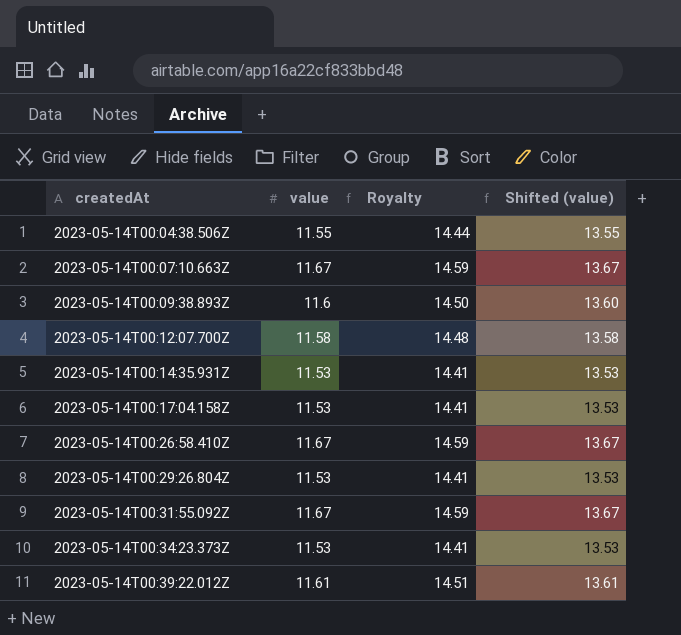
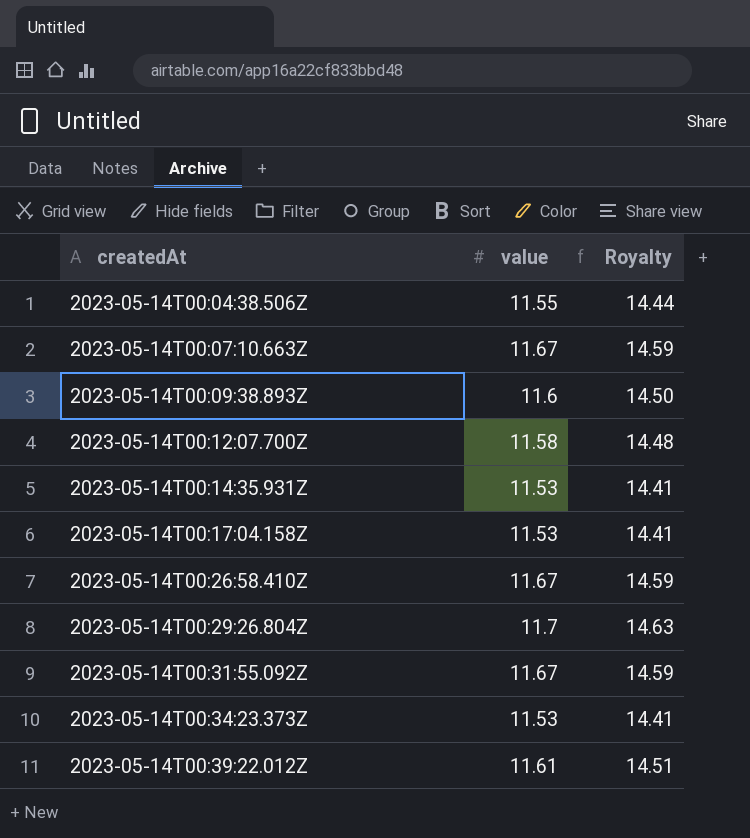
column Shifted (value) | formula: [value] + 2 -> none
2023-05-14T00:29:26.804Z | value: 11.53 -> 11.7
2023-05-14T00:29:26.804Z | Royalty: 14.41 -> 14.63

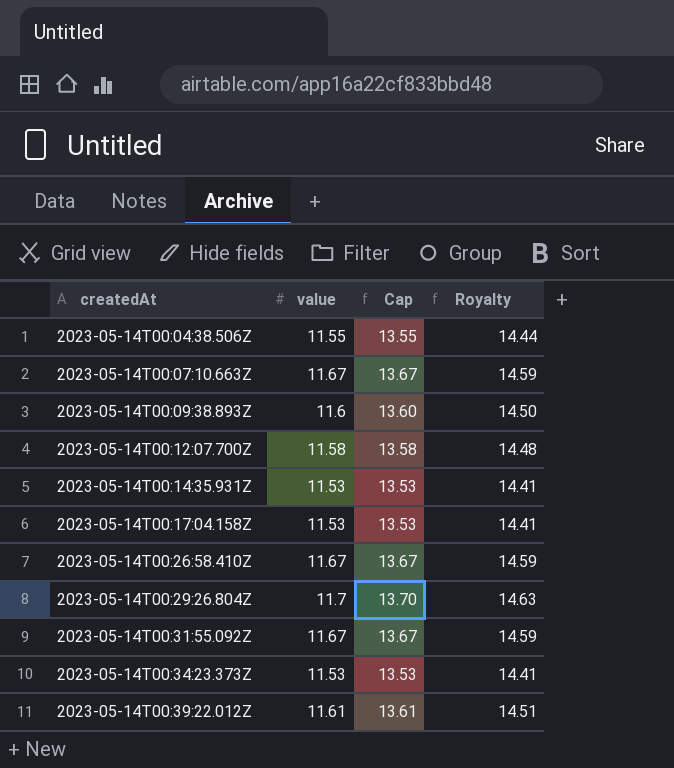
column Cap | formula: none -> [value] + 2

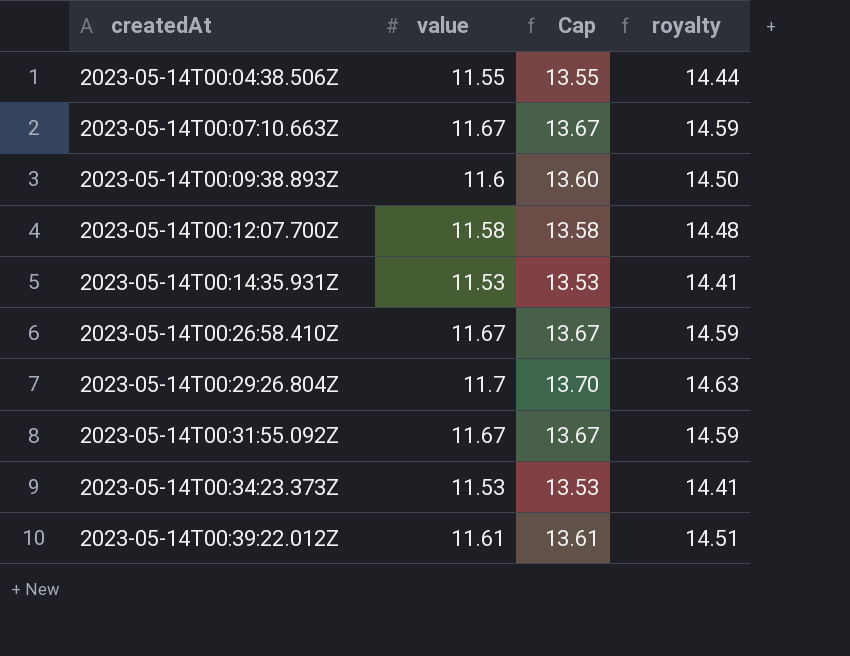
column name: Royalty -> royalty
row 2023-05-14T00:17:04.158Z: 11.53 | 13.53 | 14.41 -> none

